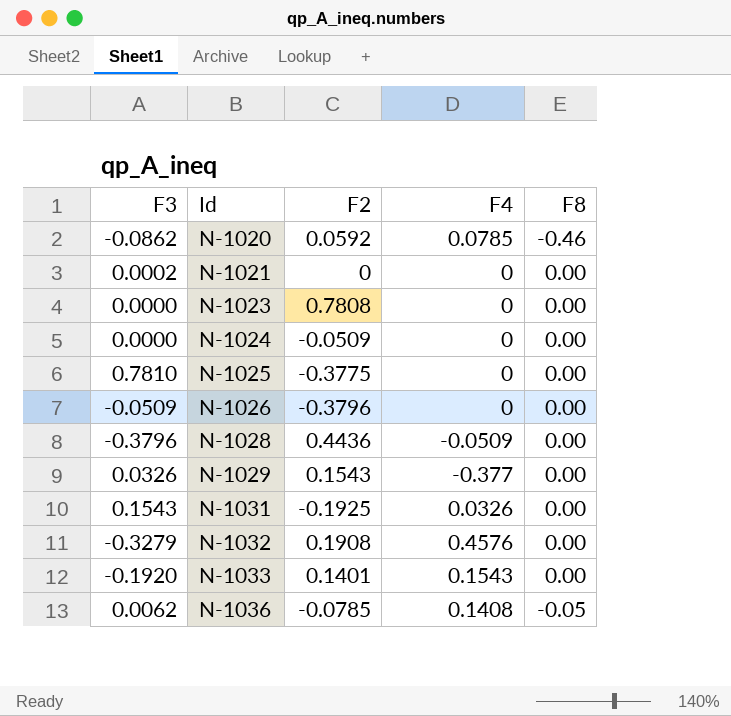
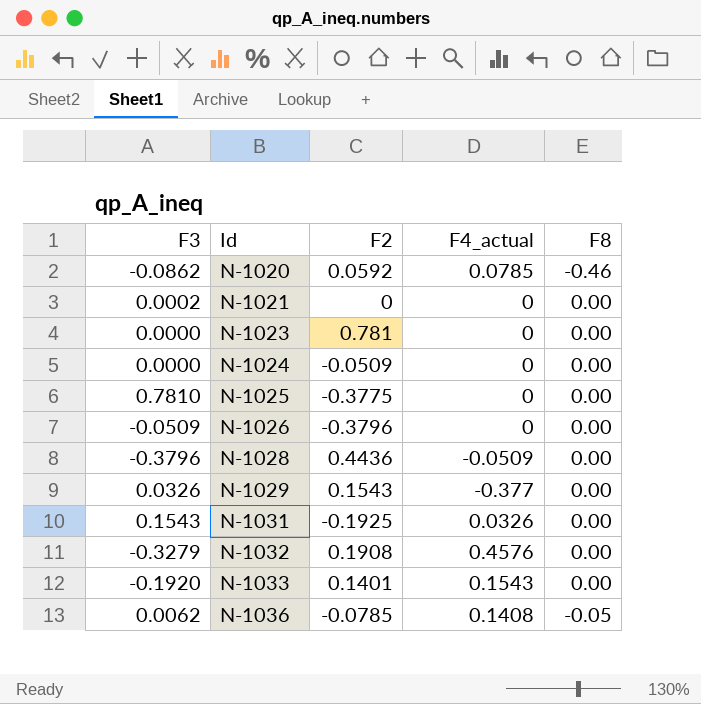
column name: F4 -> F4_actual
N-1023 | F2: 0.7808 -> 0.781

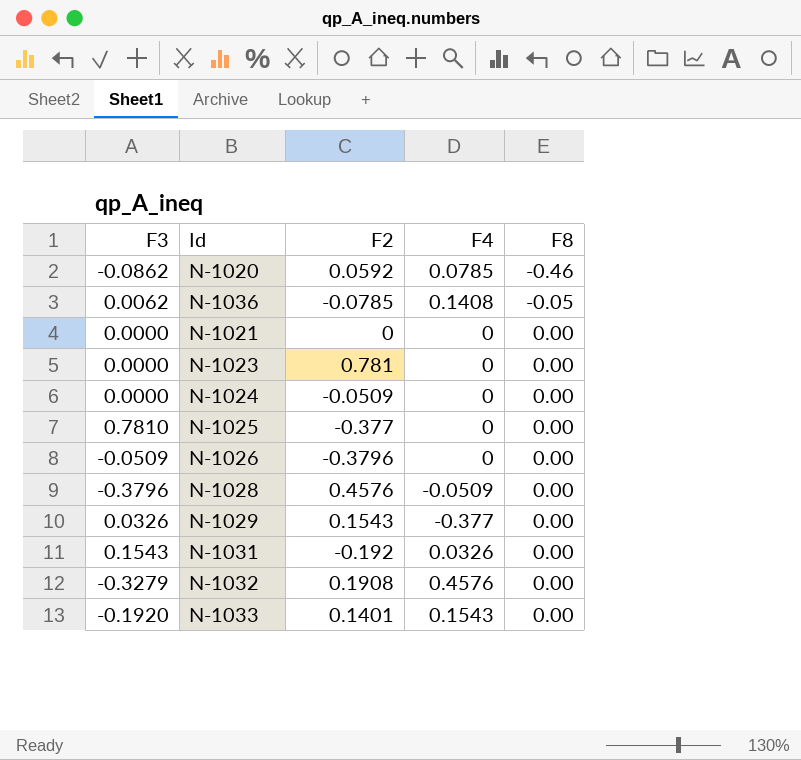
row order: Id ascending -> F8 ascending
column name: F4_actual -> F4
N-1021 | F3: 0.0002 -> 0.0000
N-1025 | F2: -0.3775 -> -0.377
N-1028 | F2: 0.4436 -> 0.4576
N-1031 | F2: -0.1925 -> -0.192

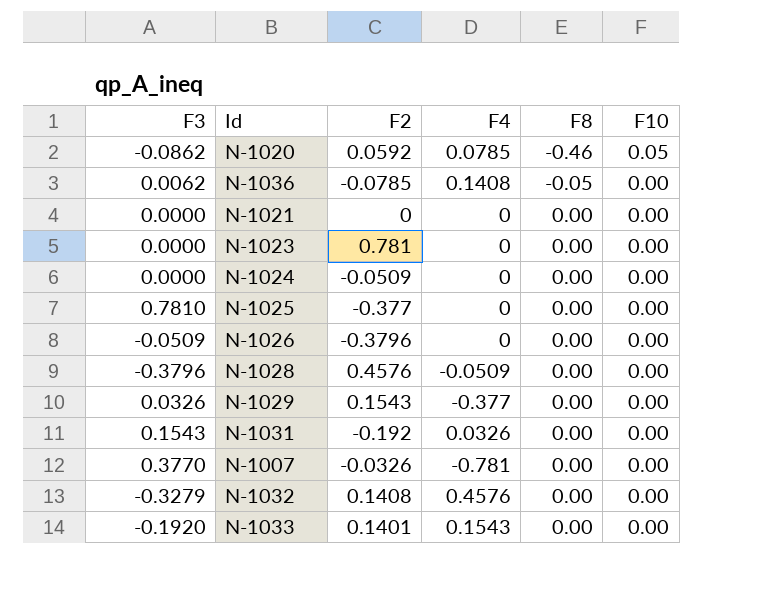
column F10 | position: none -> 6
row N-1007: none -> 0.3770 | -0.0326 | -0.781 | 0.00 | 0.00
N-1032 | F2: 0.1908 -> 0.1408

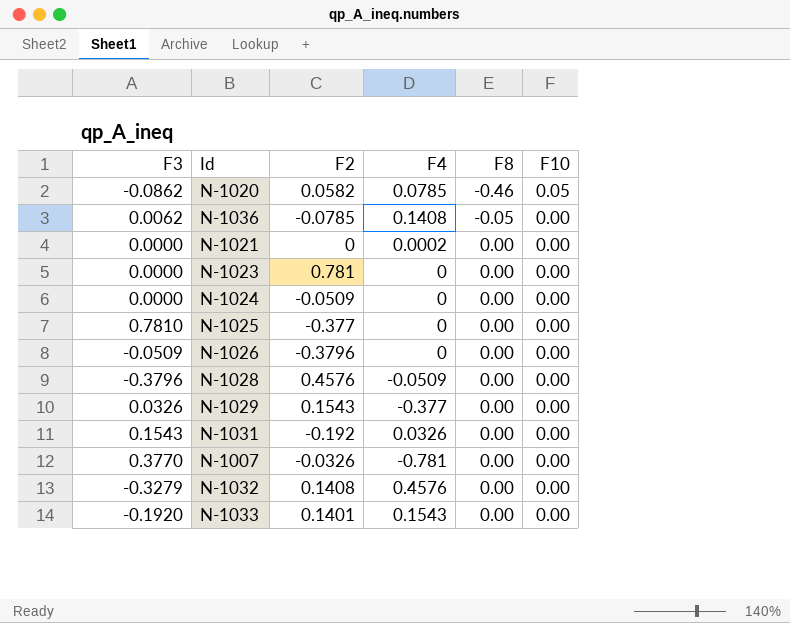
N-1020 | F2: 0.0592 -> 0.0582
N-1021 | F4: 0 -> 0.0002

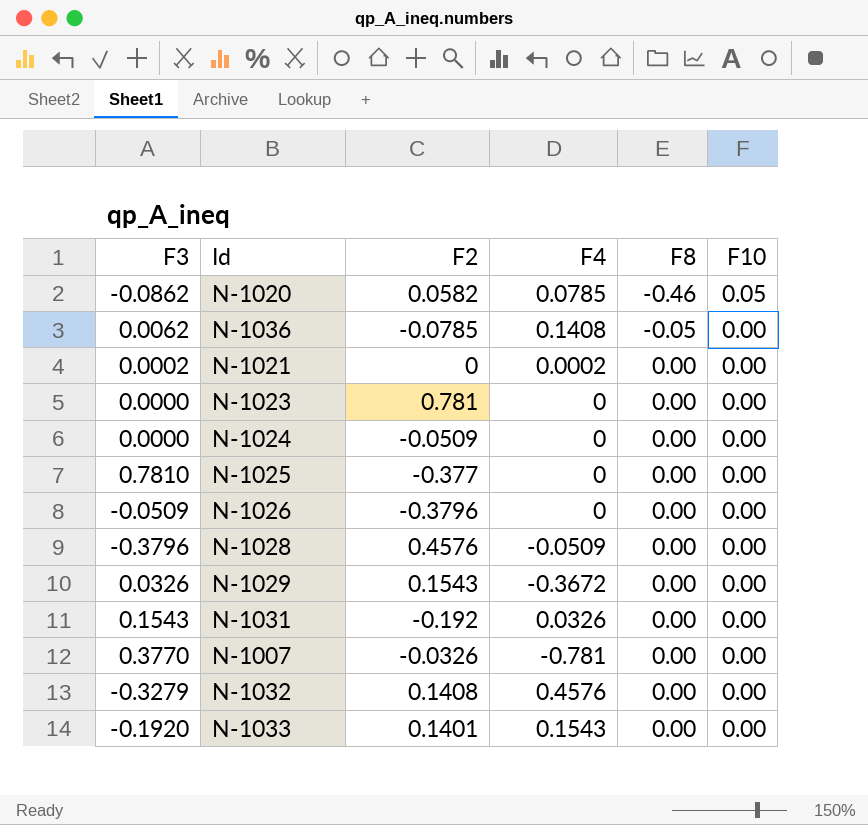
N-1021 | F3: 0.0000 -> 0.0002
N-1029 | F4: -0.377 -> -0.3672

